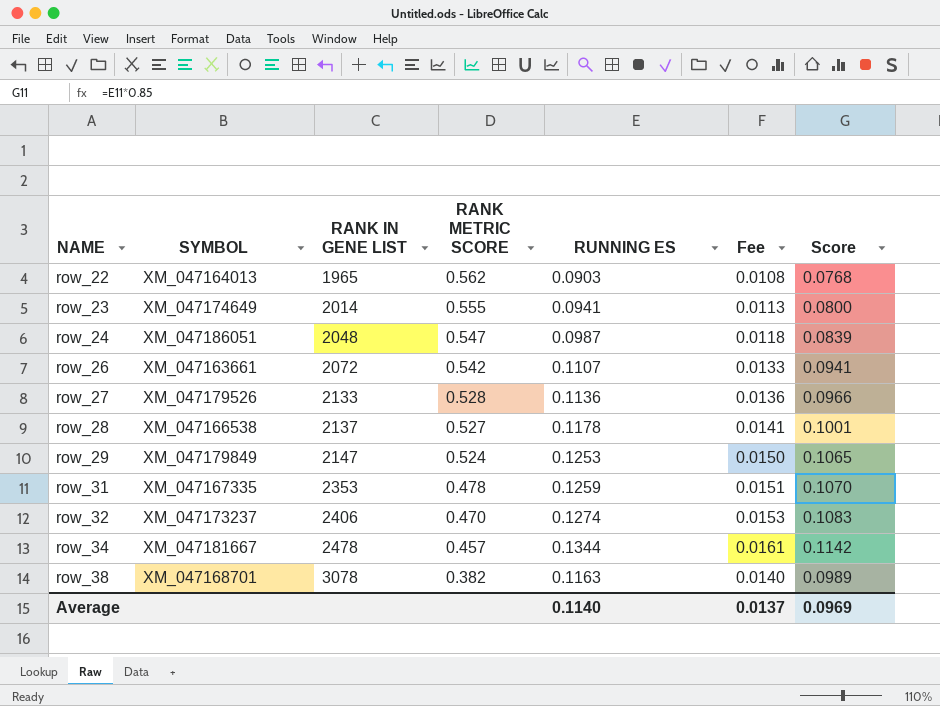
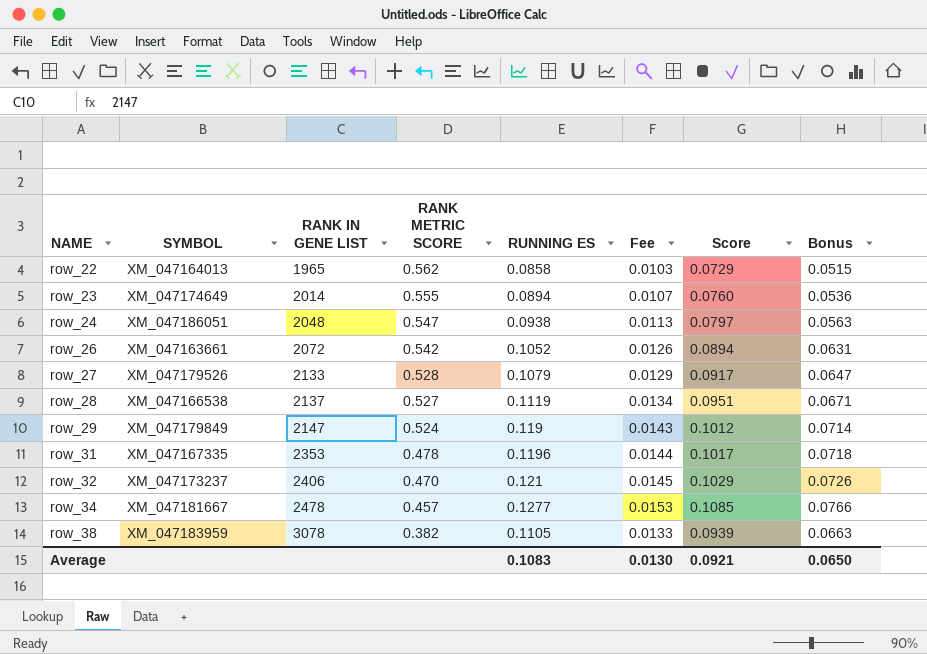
column Bonus | formula: none -> [RUNNING ES] * 0.6
row_22 | RUNNING ES: 0.0903 -> 0.0858
row_22 | Fee: 0.0108 -> 0.0103
row_22 | Score: 0.0768 -> 0.0729
row_23 | RUNNING ES: 0.0941 -> 0.0894
row_23 | Fee: 0.0113 -> 0.0107
row_23 | Score: 0.0800 -> 0.0760
row_24 | RUNNING ES: 0.0987 -> 0.0938
row_24 | Fee: 0.0118 -> 0.0113
row_24 | Score: 0.0839 -> 0.0797
row_26 | RUNNING ES: 0.1107 -> 0.1052
row_26 | Fee: 0.0133 -> 0.0126
row_26 | Score: 0.0941 -> 0.0894
row_27 | RUNNING ES: 0.1136 -> 0.1079
row_27 | Fee: 0.0136 -> 0.0129
row_27 | Score: 0.0966 -> 0.0917
row_28 | RUNNING ES: 0.1178 -> 0.1119
row_28 | Fee: 0.0141 -> 0.0134
row_28 | Score: 0.1001 -> 0.0951
row_29 | RUNNING ES: 0.1253 -> 0.119
row_29 | Fee: 0.0150 -> 0.0143
row_29 | Score: 0.1065 -> 0.1012
row_31 | RUNNING ES: 0.1259 -> 0.1196
row_31 | Fee: 0.0151 -> 0.0144
row_31 | Score: 0.1070 -> 0.1017
row_32 | RUNNING ES: 0.1274 -> 0.121
row_32 | Fee: 0.0153 -> 0.0145
row_32 | Score: 0.1083 -> 0.1029
row_34 | RUNNING ES: 0.1344 -> 0.1277
row_34 | Fee: 0.0161 -> 0.0153
row_34 | Score: 0.1142 -> 0.1085
row_38 | SYMBOL: XM_047168701 -> XM_047183959
row_38 | RUNNING ES: 0.1163 -> 0.1105
row_38 | Fee: 0.0140 -> 0.0133
row_38 | Score: 0.0989 -> 0.0939
Average | RUNNING ES: 0.1140 -> 0.1083
Average | Fee: 0.0137 -> 0.0130
Average | Score: 0.0969 -> 0.0921

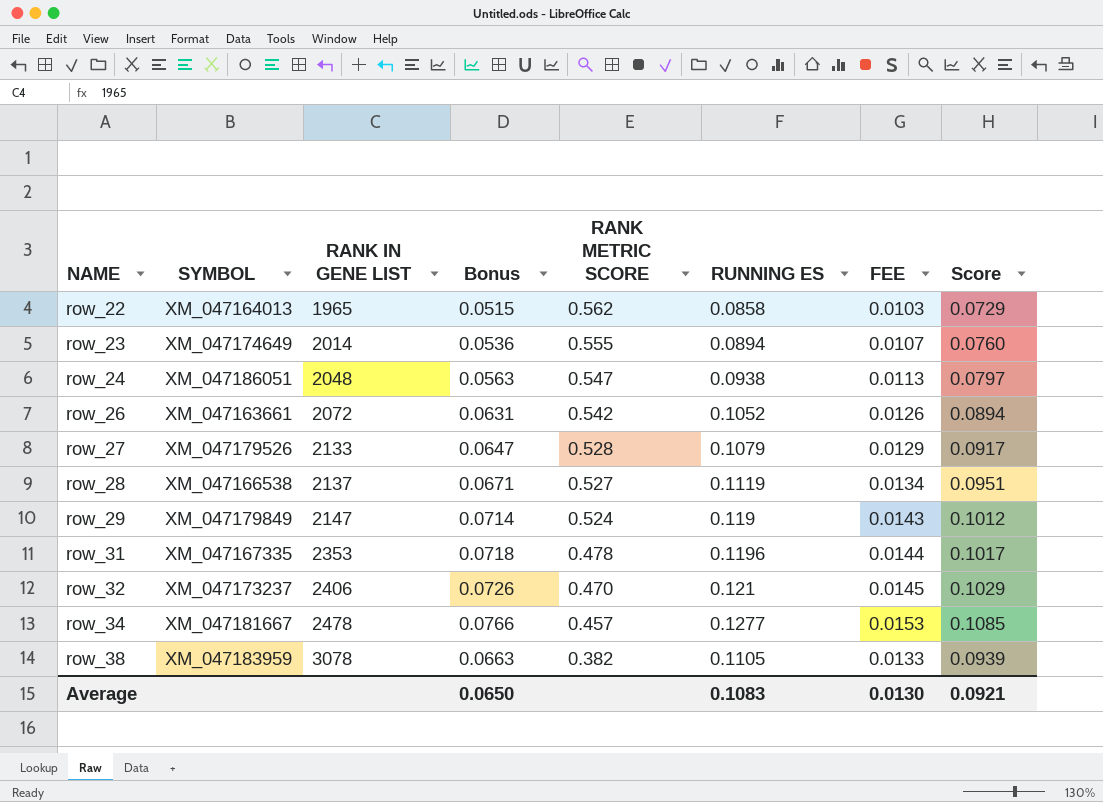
column Bonus | position: 8 -> 4
column name: Fee -> FEE

